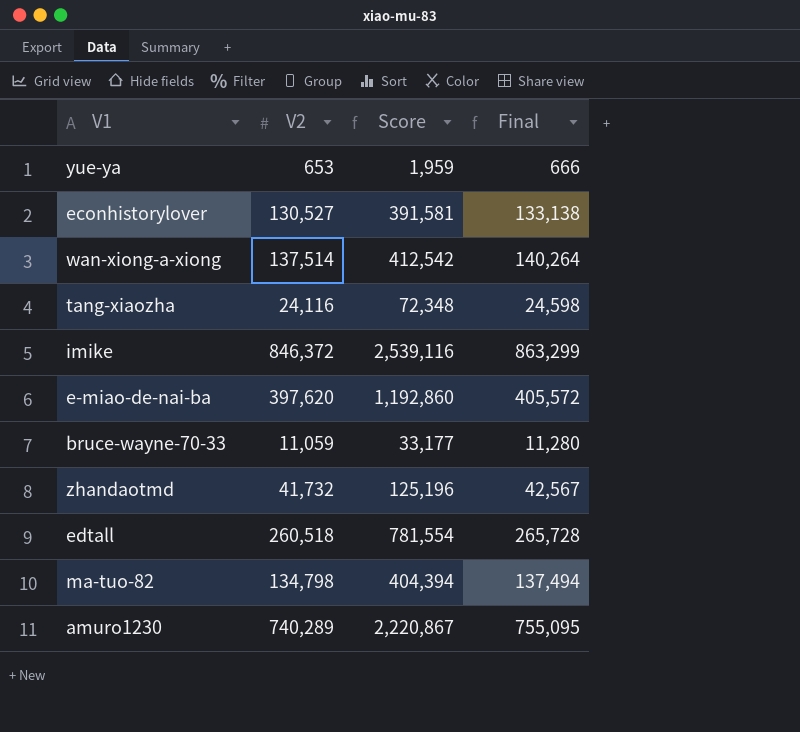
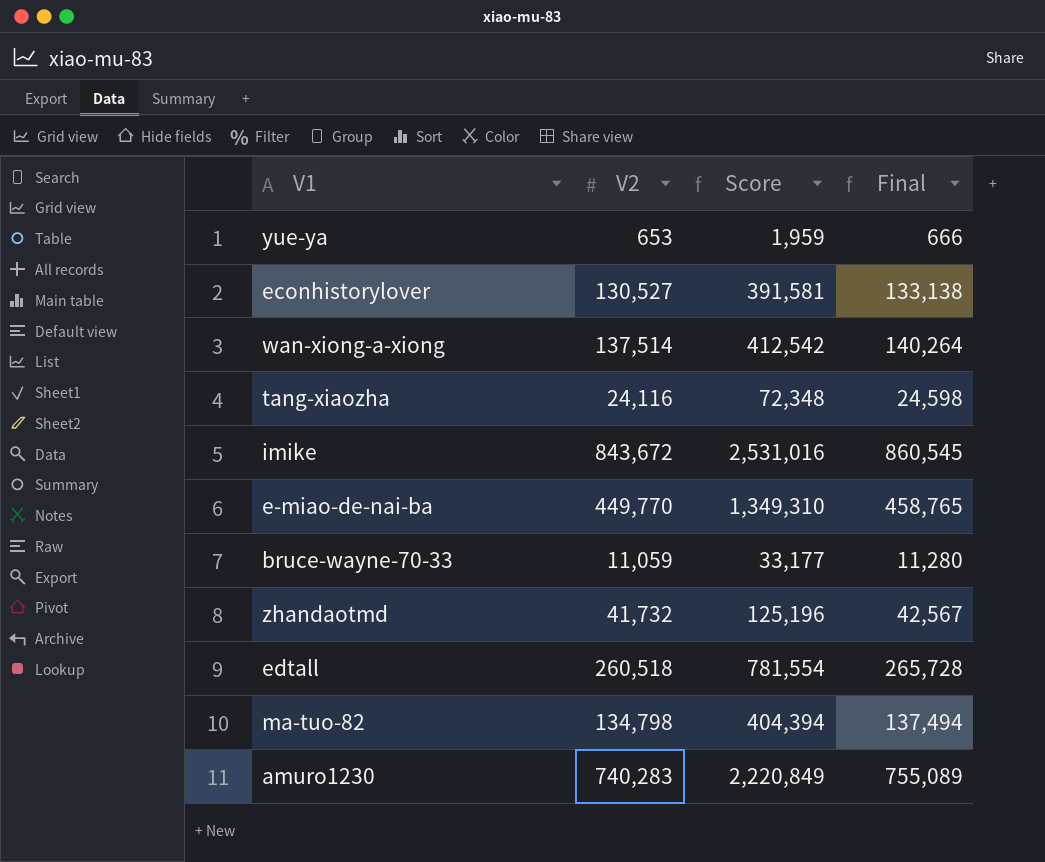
imike | V2: 846,372 -> 843,672
imike | Score: 2,539,116 -> 2,531,016
imike | Final: 863,299 -> 860,545
e-miao-de-nai-ba | V2: 397,620 -> 449,770
e-miao-de-nai-ba | Score: 1,192,860 -> 1,349,310
e-miao-de-nai-ba | Final: 405,572 -> 458,765
amuro1230 | V2: 740,289 -> 740,283
amuro1230 | Score: 2,220,867 -> 2,220,849
amuro1230 | Final: 755,095 -> 755,089

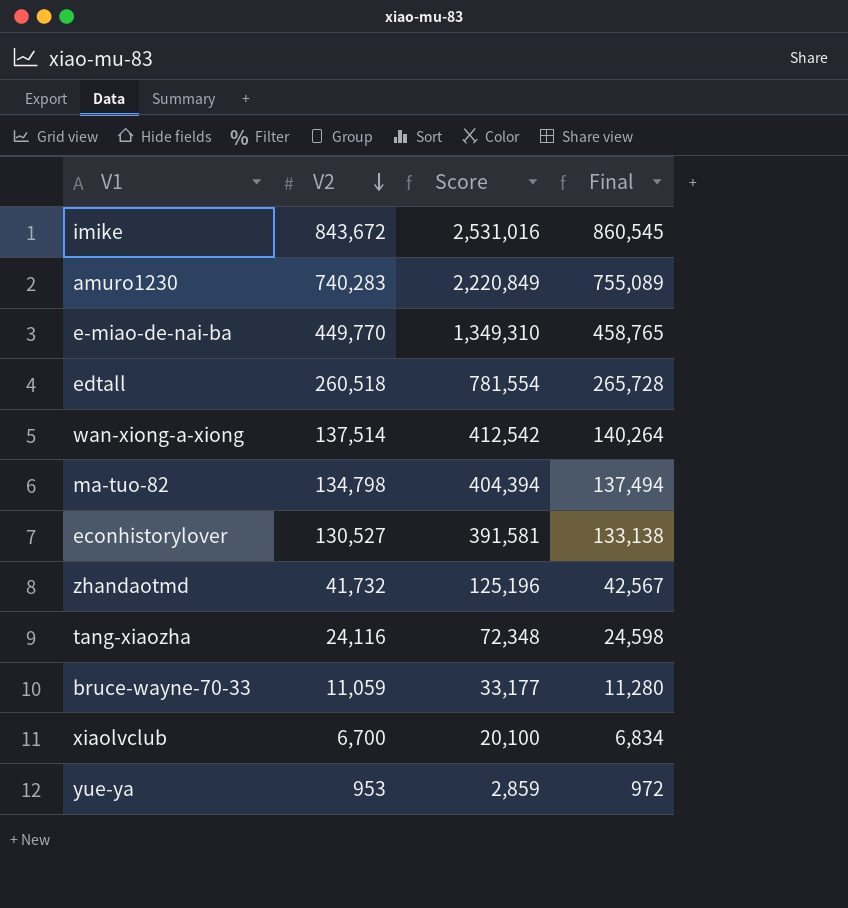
row order: none -> V2 descending
row xiaolvclub: none -> 6,700 | 20,100 | 6,834
yue-ya | V2: 653 -> 953
yue-ya | Score: 1,959 -> 2,859
yue-ya | Final: 666 -> 972

